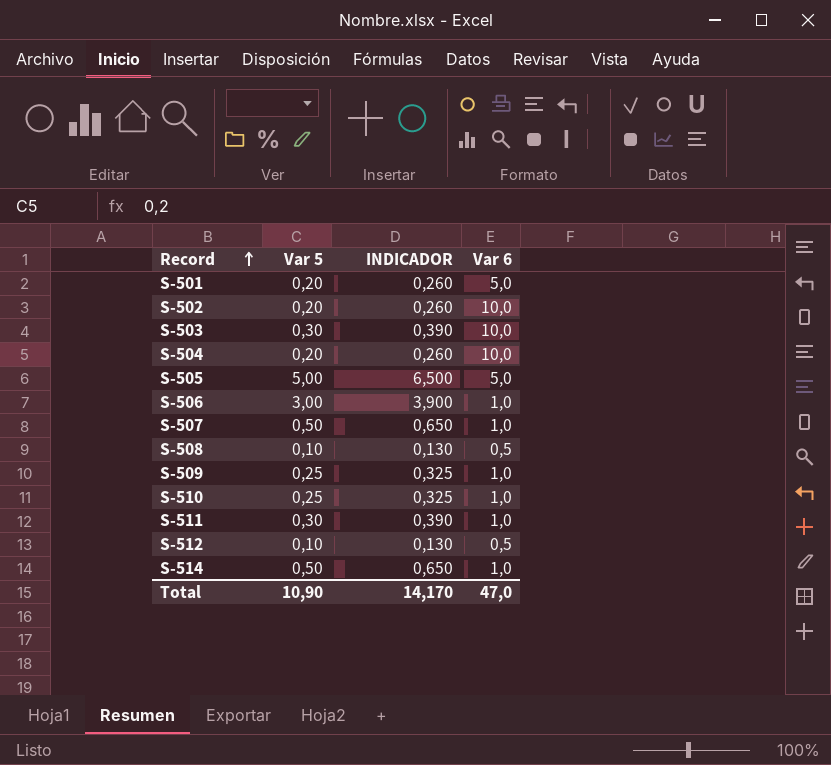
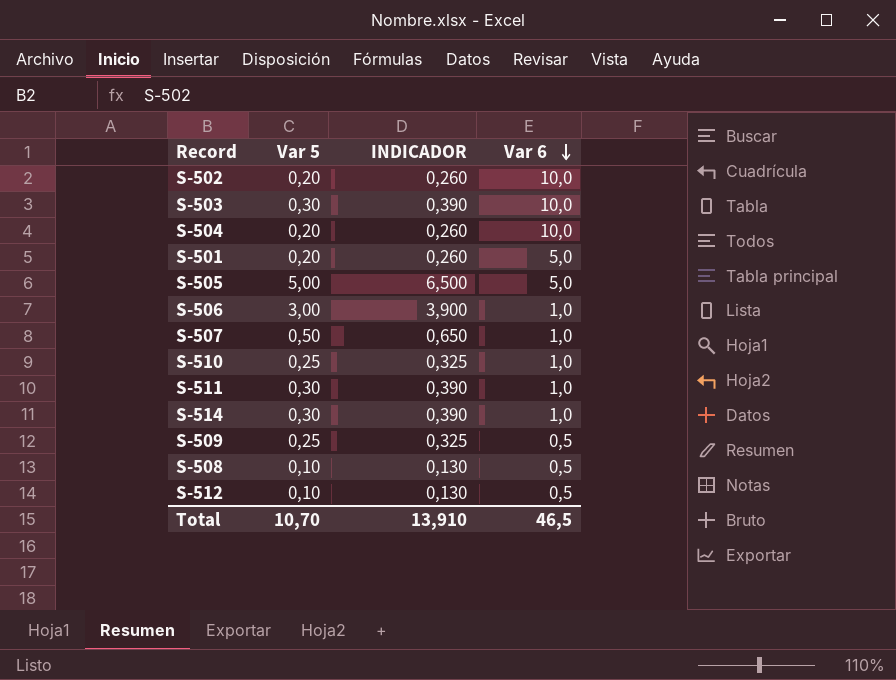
row order: Record ascending -> Var 6 descending
S-514 | Var 5: 0,50 -> 0,30
S-514 | INDICADOR: 0,650 -> 0,390
S-509 | Var 6: 1,0 -> 0,5
Total | Var 5: 10,90 -> 10,70
Total | INDICADOR: 14,170 -> 13,910
Total | Var 6: 47,0 -> 46,5

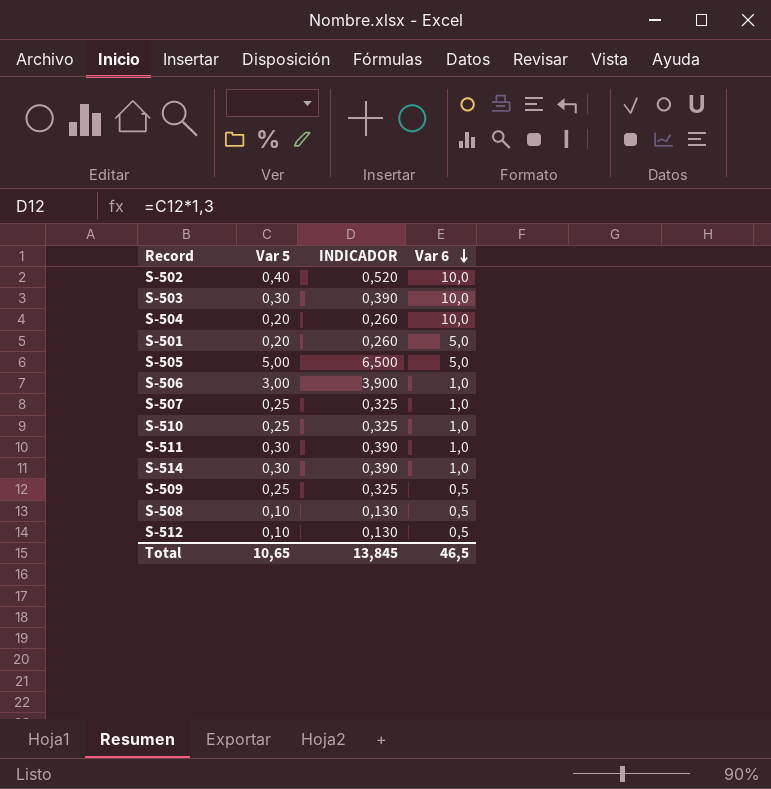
S-502 | Var 5: 0,20 -> 0,40
S-502 | INDICADOR: 0,260 -> 0,520
S-507 | Var 5: 0,50 -> 0,25
S-507 | INDICADOR: 0,650 -> 0,325
Total | Var 5: 10,70 -> 10,65
Total | INDICADOR: 13,910 -> 13,845

